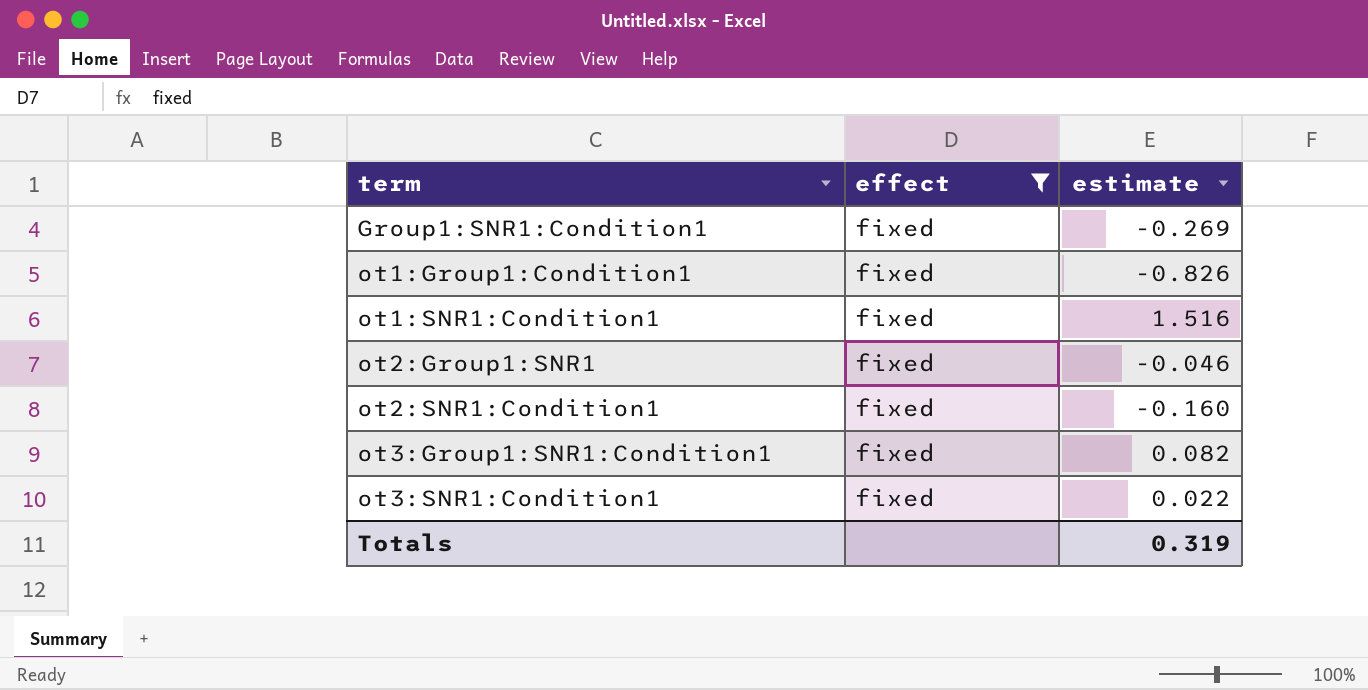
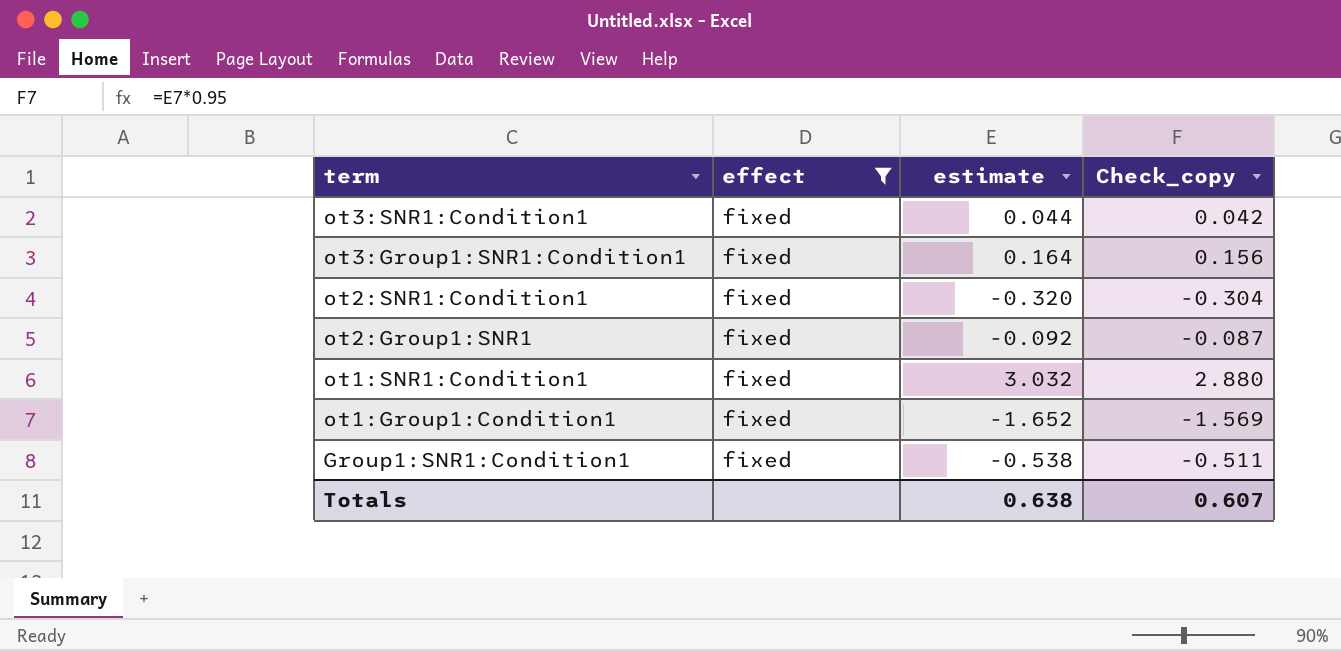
row order: term ascending -> term descending
column Check_copy | formula: none -> [estimate] * 0.95
ot3:SNR1:Condition1 | estimate: 0.022 -> 0.044
ot3:Group1:SNR1:Condition1 | estimate: 0.082 -> 0.164
ot2:SNR1:Condition1 | estimate: -0.160 -> -0.320
ot2:Group1:SNR1 | estimate: -0.046 -> -0.092
ot1:SNR1:Condition1 | estimate: 1.516 -> 3.032
ot1:Group1:Condition1 | estimate: -0.826 -> -1.652
Group1:SNR1:Condition1 | estimate: -0.269 -> -0.538
Totals | estimate: 0.319 -> 0.638

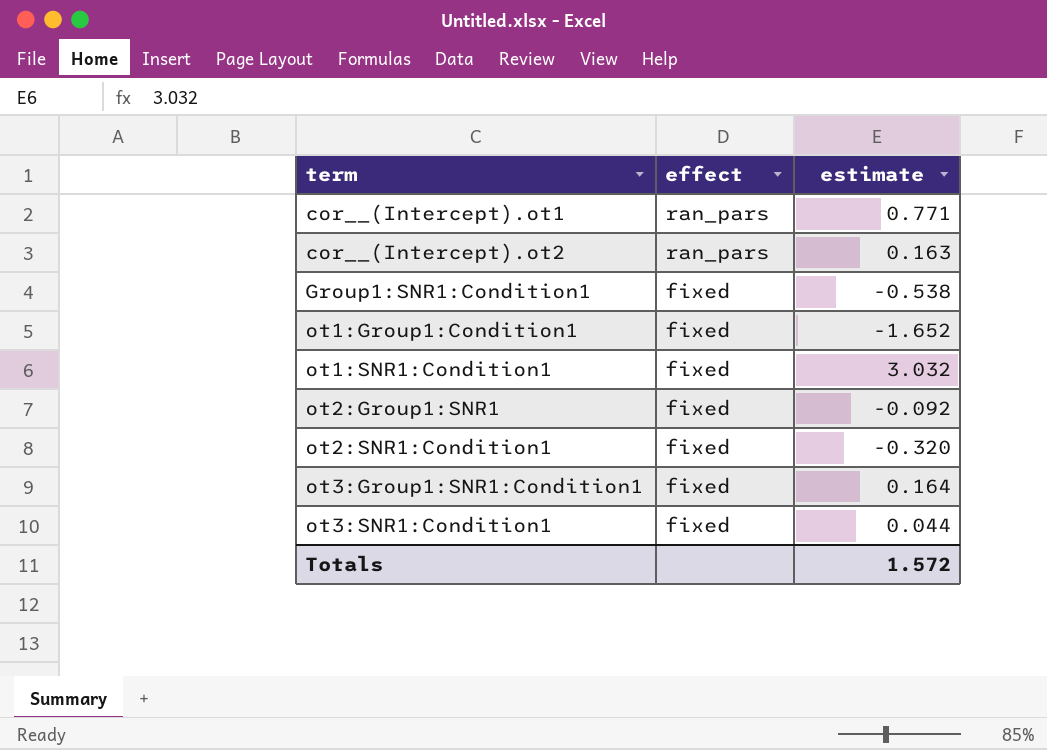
filter: effect = fixed -> none
row order: term descending -> term ascending
column Check_copy | formula: [estimate] * 0.95 -> none
Totals | estimate: 0.638 -> 1.572

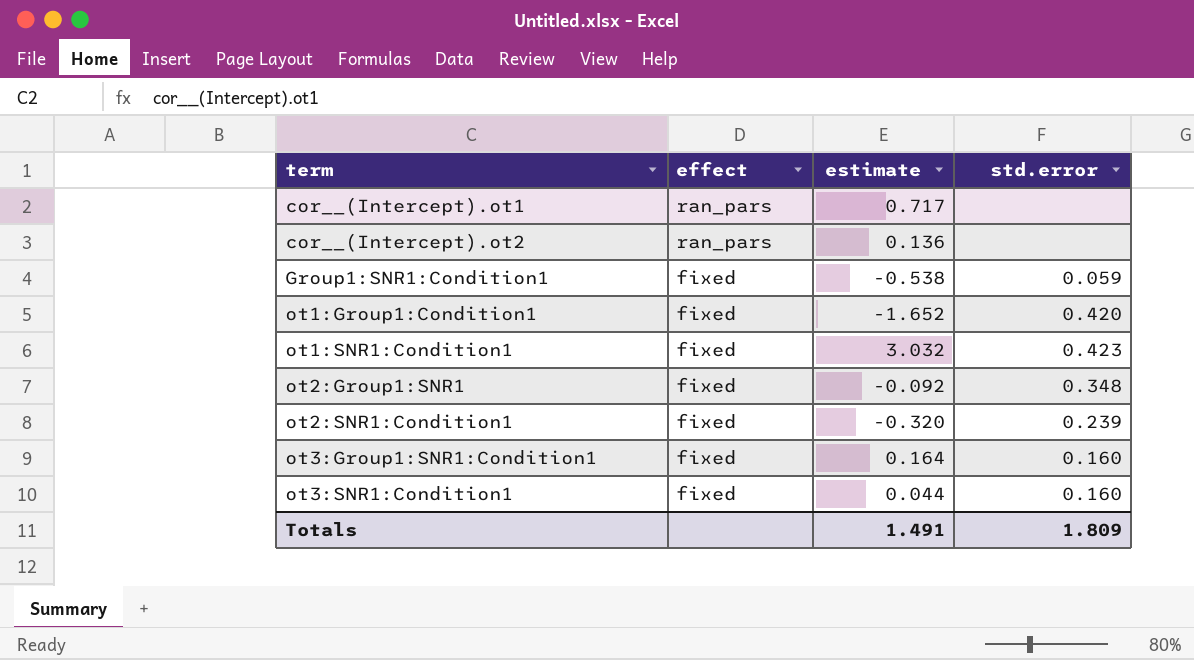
column std.error | position: none -> 4
cor__(Intercept).ot1 | estimate: 0.771 -> 0.717
cor__(Intercept).ot2 | estimate: 0.163 -> 0.136
Totals | estimate: 1.572 -> 1.491

